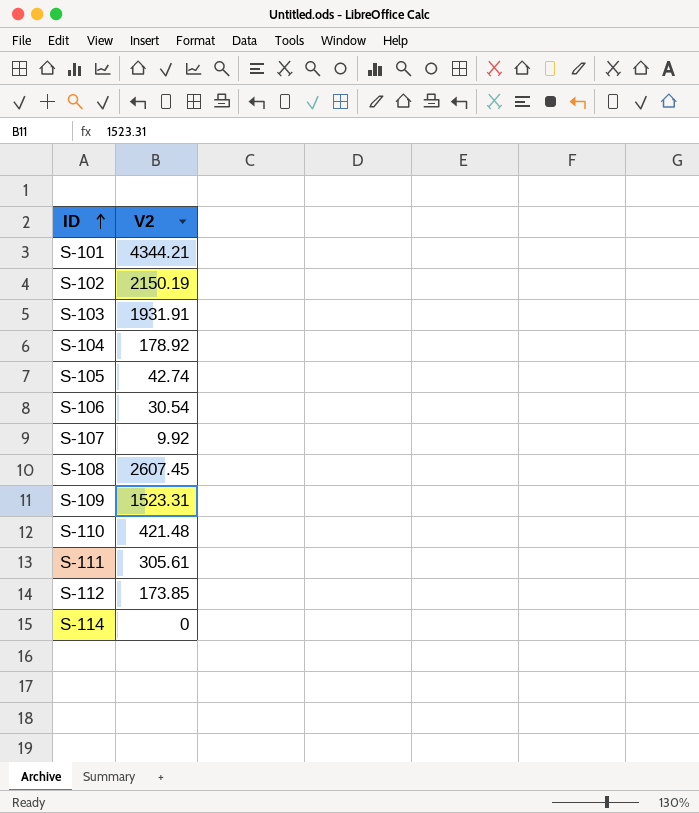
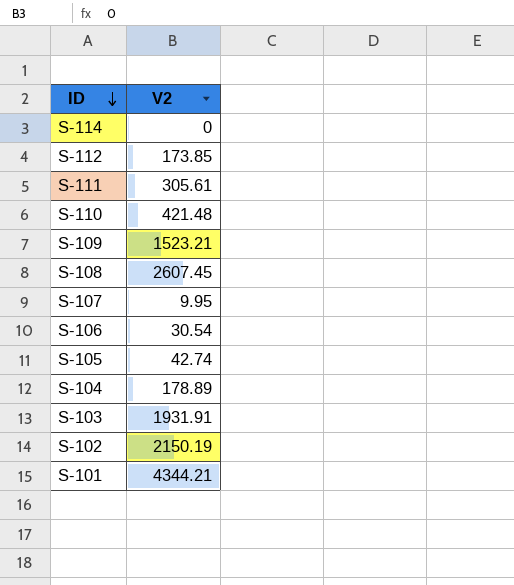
row order: ID ascending -> ID descending
S-109 | V2: 1523.31 -> 1523.21
S-107 | V2: 9.92 -> 9.95
S-104 | V2: 178.92 -> 178.89

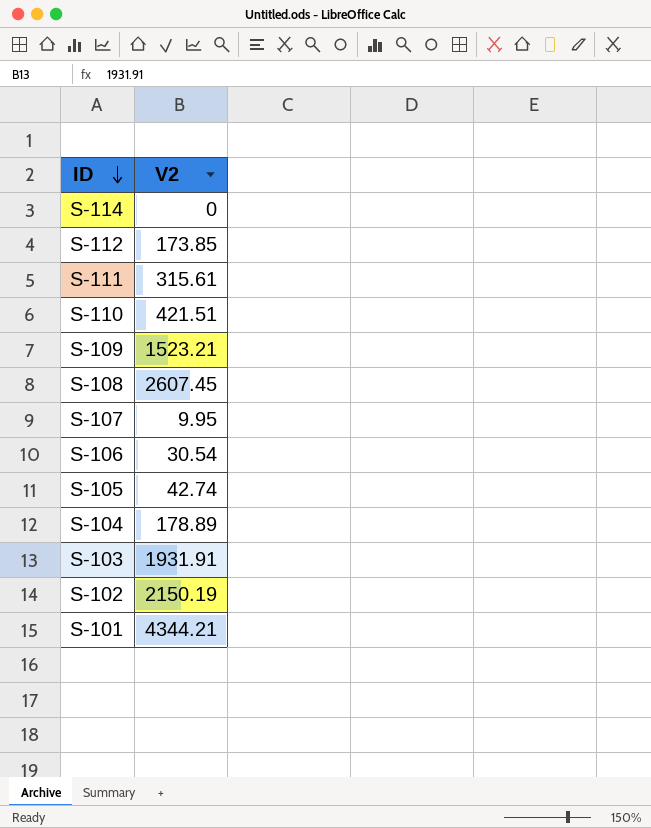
S-111 | V2: 305.61 -> 315.61
S-110 | V2: 421.48 -> 421.51

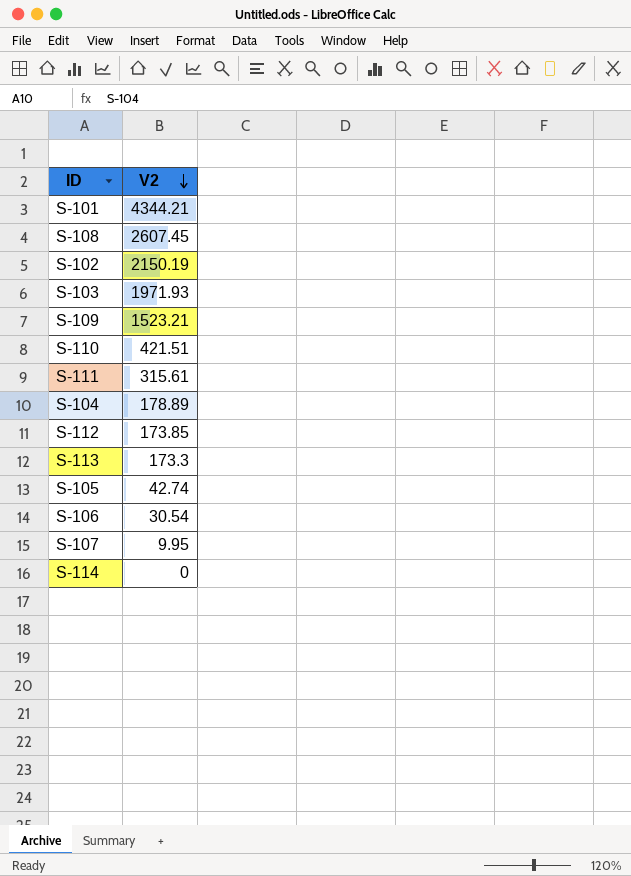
row order: ID descending -> V2 descending
S-103 | V2: 1931.91 -> 1971.93
row S-113: none -> 173.3

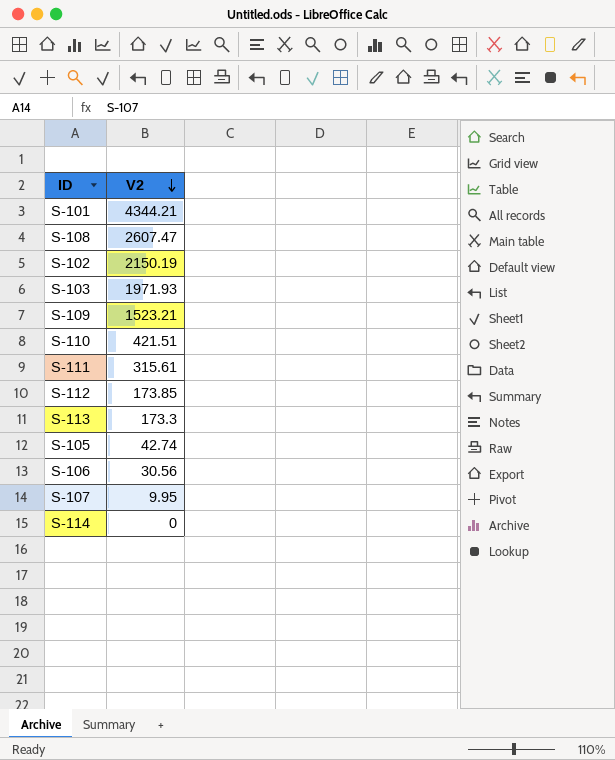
row S-104: 178.89 -> none
S-108 | V2: 2607.45 -> 2607.47
S-106 | V2: 30.54 -> 30.56

